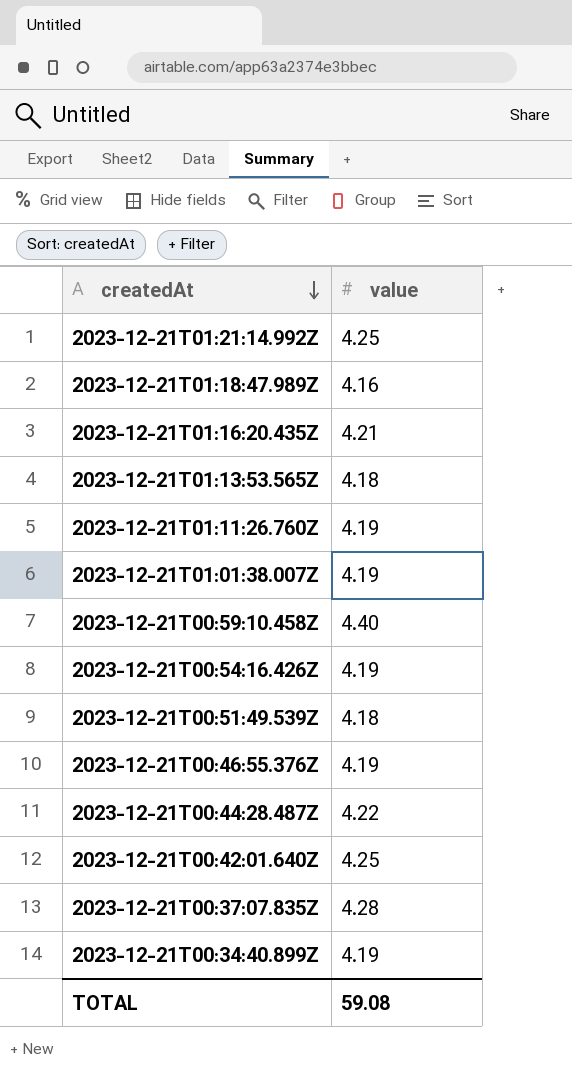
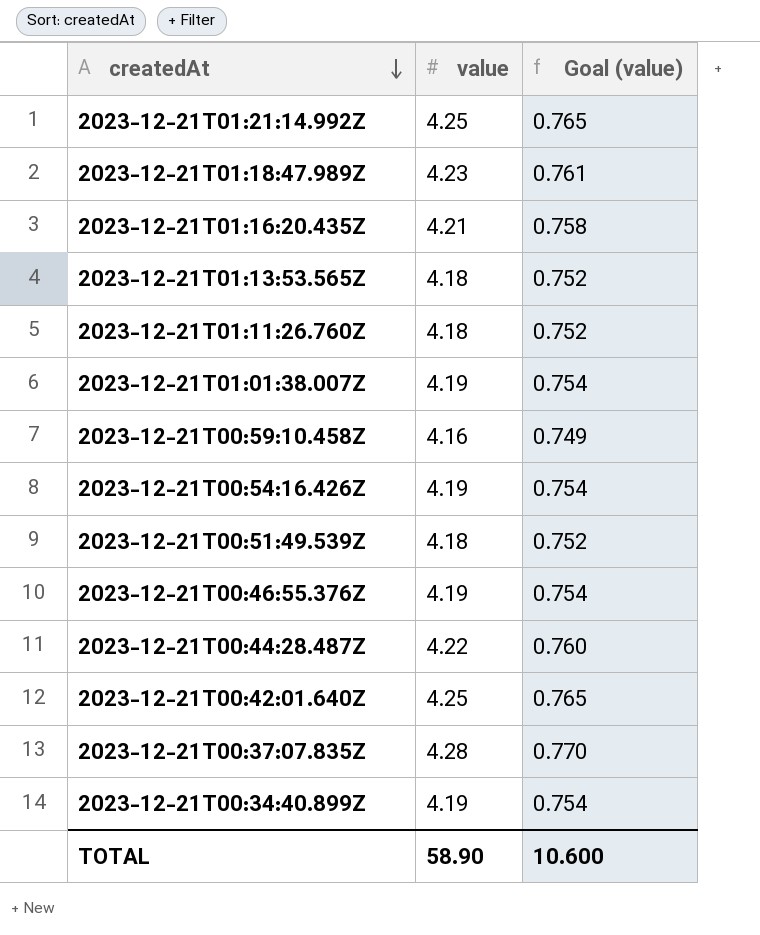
column Goal (value) | formula: none -> [value] * 0.18
2023-12-21T01:18:47.989Z | value: 4.16 -> 4.23
2023-12-21T01:11:26.760Z | value: 4.19 -> 4.18
2023-12-21T00:59:10.458Z | value: 4.40 -> 4.16
TOTAL | value: 59.08 -> 58.90

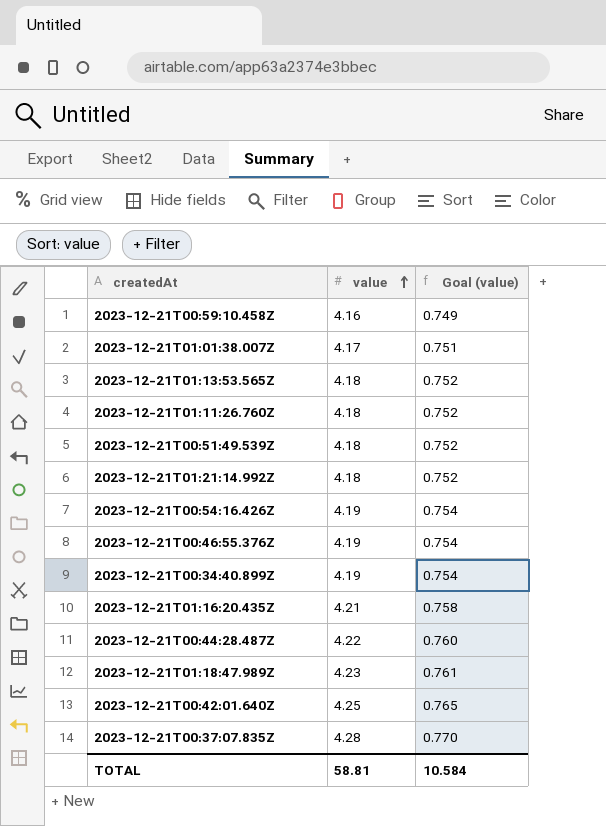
row order: createdAt descending -> value ascending
2023-12-21T01:01:38.007Z | value: 4.19 -> 4.17
2023-12-21T01:01:38.007Z | Goal (value): 0.754 -> 0.751
2023-12-21T01:21:14.992Z | value: 4.25 -> 4.18
2023-12-21T01:21:14.992Z | Goal (value): 0.765 -> 0.752
TOTAL | value: 58.90 -> 58.81
TOTAL | Goal (value): 10.600 -> 10.584

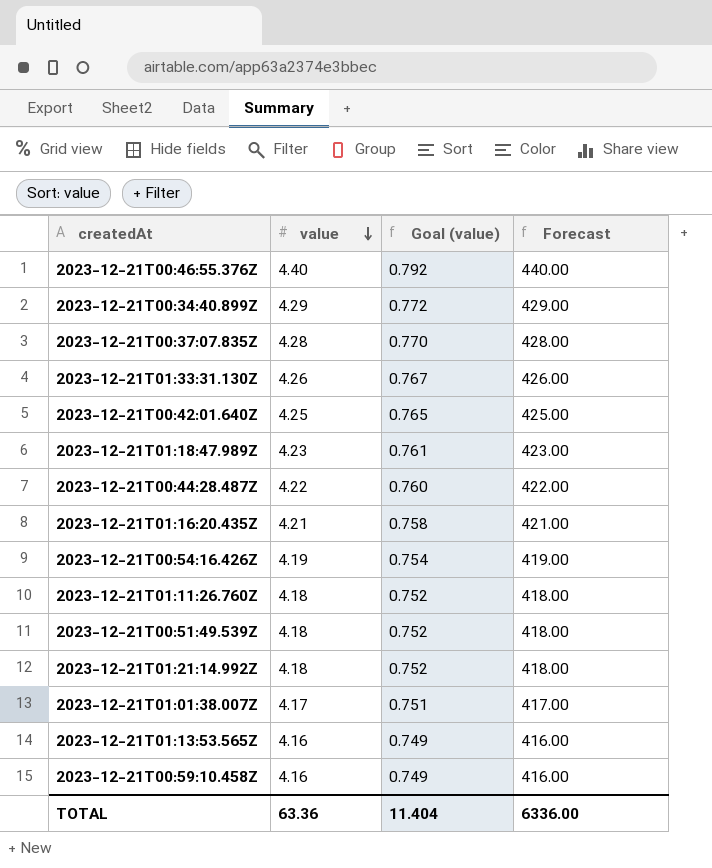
row order: value ascending -> value descending
column Forecast | formula: none -> [value] * 100
2023-12-21T00:46:55.376Z | value: 4.19 -> 4.40
2023-12-21T00:46:55.376Z | Goal (value): 0.754 -> 0.792
2023-12-21T00:34:40.899Z | value: 4.19 -> 4.29
2023-12-21T00:34:40.899Z | Goal (value): 0.754 -> 0.772
row 2023-12-21T01:33:31.130Z: none -> 4.26 | 0.767 | 426.00
2023-12-21T01:13:53.565Z | value: 4.18 -> 4.16
2023-12-21T01:13:53.565Z | Goal (value): 0.752 -> 0.749
TOTAL | value: 58.81 -> 63.36
TOTAL | Goal (value): 10.584 -> 11.404

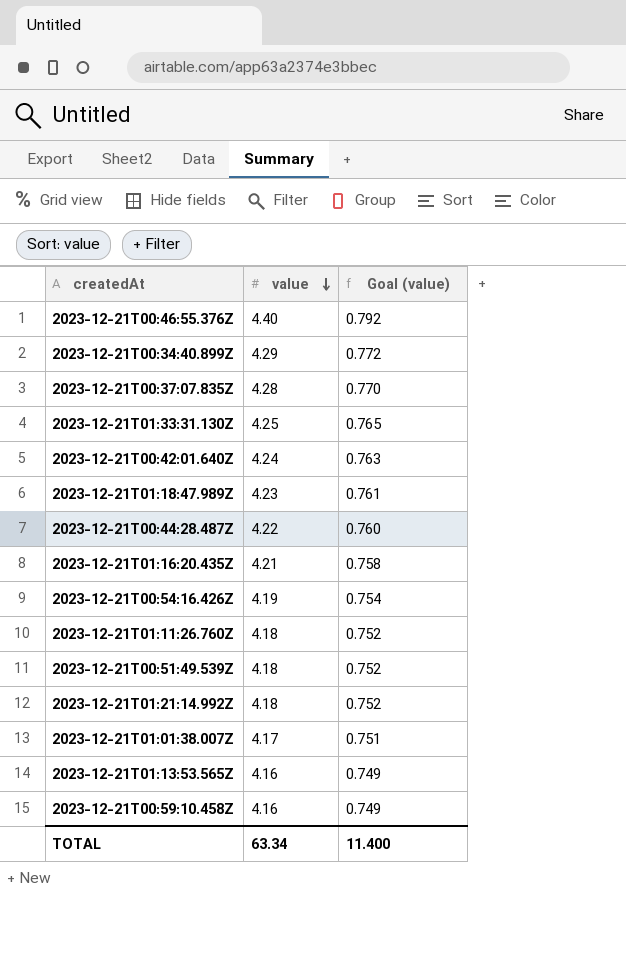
column Forecast | formula: [value] * 100 -> none
2023-12-21T01:33:31.130Z | value: 4.26 -> 4.25
2023-12-21T01:33:31.130Z | Goal (value): 0.767 -> 0.765
2023-12-21T00:42:01.640Z | value: 4.25 -> 4.24
2023-12-21T00:42:01.640Z | Goal (value): 0.765 -> 0.763
TOTAL | value: 63.36 -> 63.34
TOTAL | Goal (value): 11.404 -> 11.400

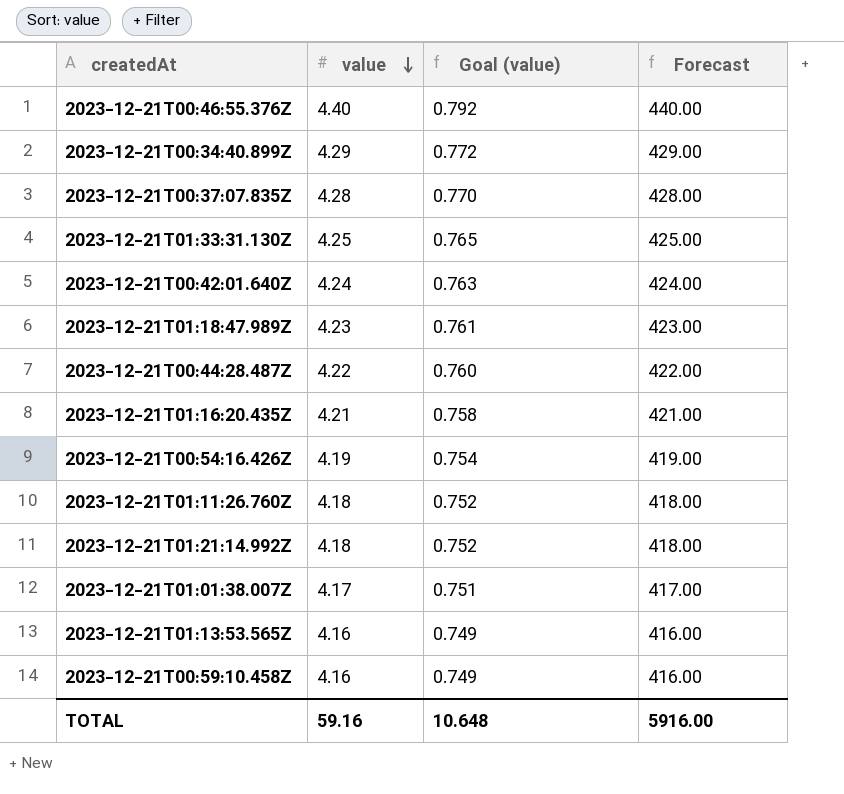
column Forecast | formula: none -> [value] * 100
row 2023-12-21T00:51:49.539Z: 4.18 | 0.752 -> none
TOTAL | value: 63.34 -> 59.16
TOTAL | Goal (value): 11.400 -> 10.648

